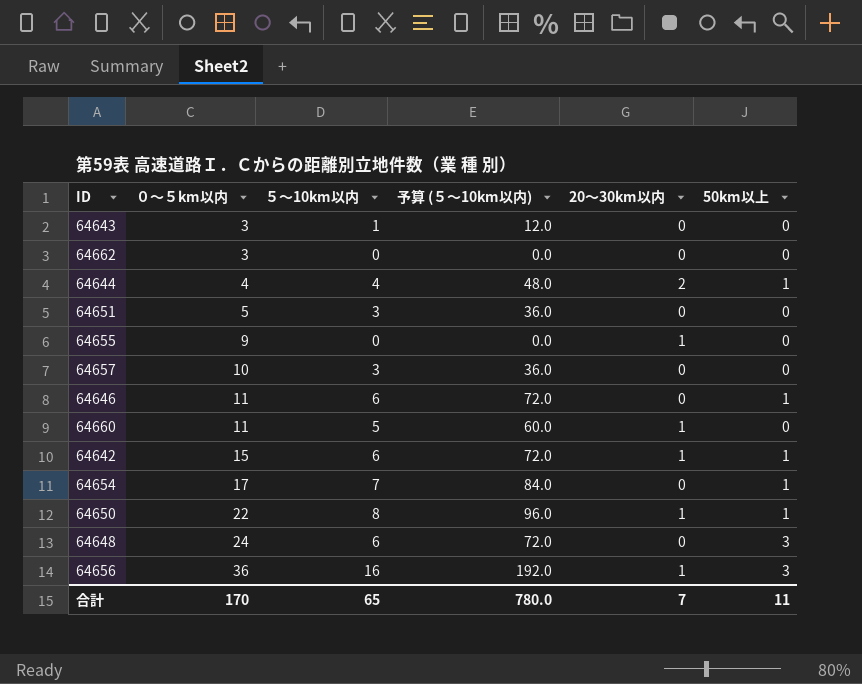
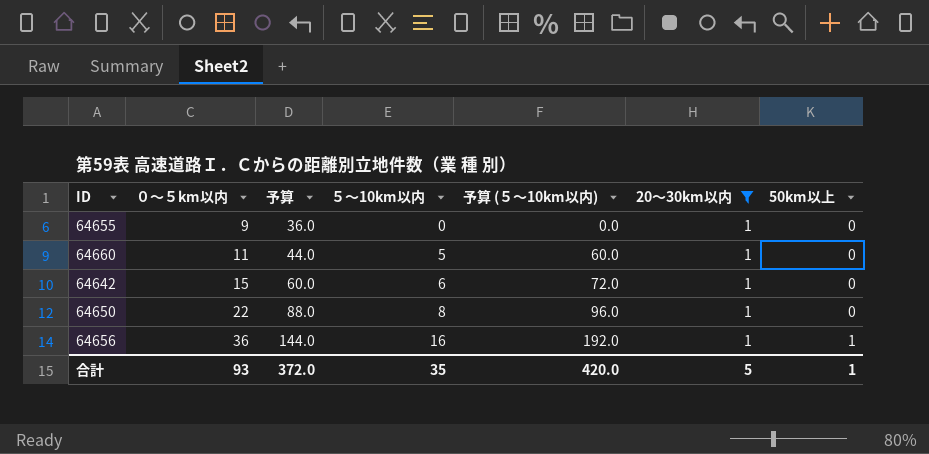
filter: none -> 20～30km以内 = 1
column 予算 | formula: none -> [０～５km以内] * 4
64642 | 50km以上: 1 -> 0
64650 | 50km以上: 1 -> 0
64656 | 50km以上: 3 -> 1
合計 | ０～５km以内: 170 -> 93
合計 | ５～10km以内: 65 -> 35
合計 | 予算 (５～10km以内): 780.0 -> 420.0
合計 | 20～30km以内: 7 -> 5
合計 | 50km以上: 11 -> 1

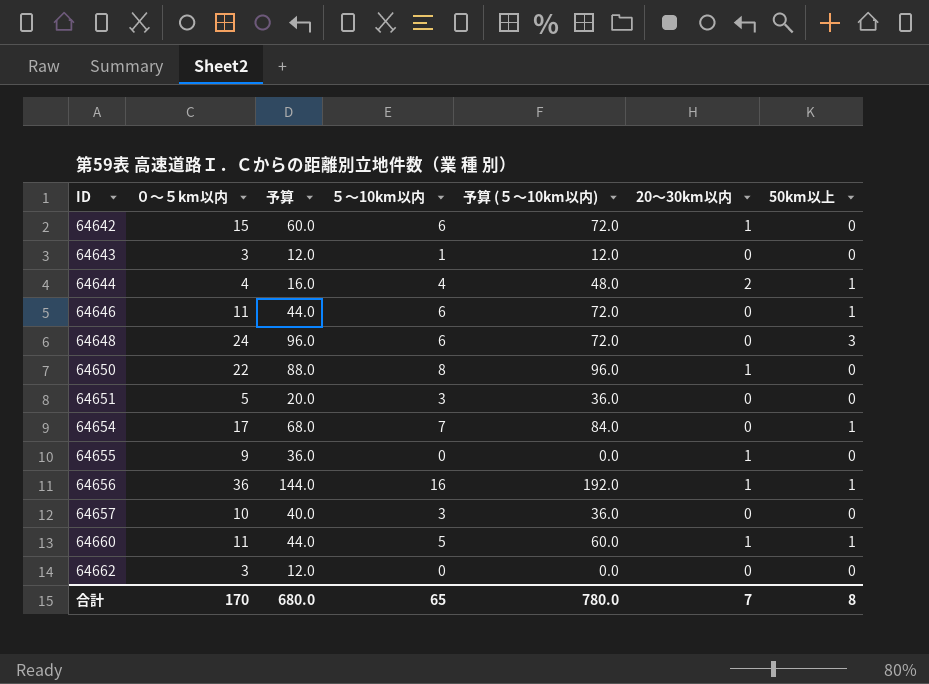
filter: 20～30km以内 = 1 -> none
row order: ０～５km以内 ascending -> ID ascending
64660 | 50km以上: 0 -> 1
合計 | ０～５km以内: 93 -> 170
合計 | 予算: 372.0 -> 680.0
合計 | ５～10km以内: 35 -> 65
合計 | 予算 (５～10km以内): 420.0 -> 780.0
合計 | 20～30km以内: 5 -> 7
合計 | 50km以上: 1 -> 8

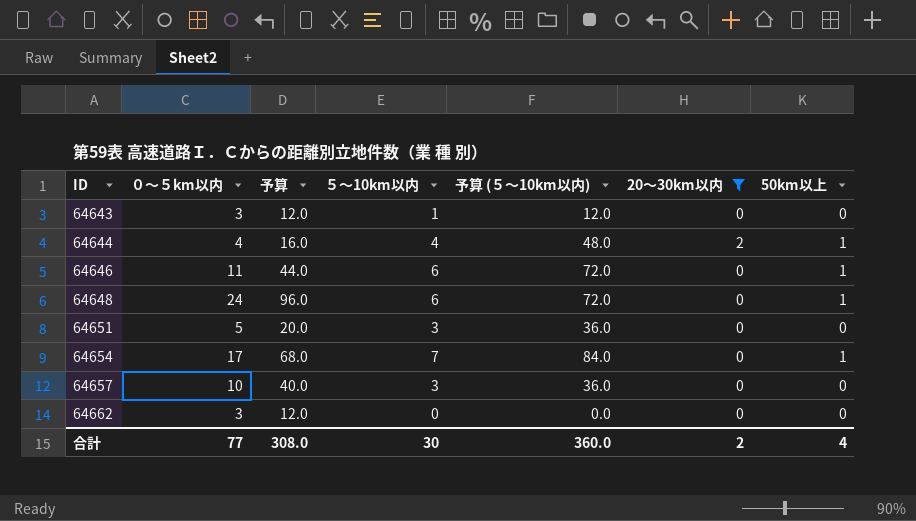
filter: none -> 20～30km以内 != 1
64648 | 50km以上: 3 -> 1
合計 | ０～５km以内: 170 -> 77
合計 | 予算: 680.0 -> 308.0
合計 | ５～10km以内: 65 -> 30
合計 | 予算 (５～10km以内): 780.0 -> 360.0
合計 | 20～30km以内: 7 -> 2
合計 | 50km以上: 8 -> 4

